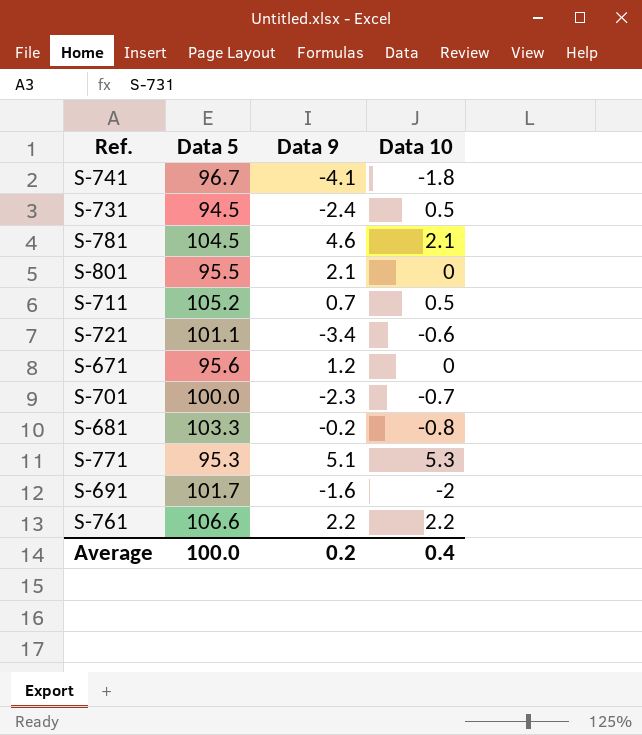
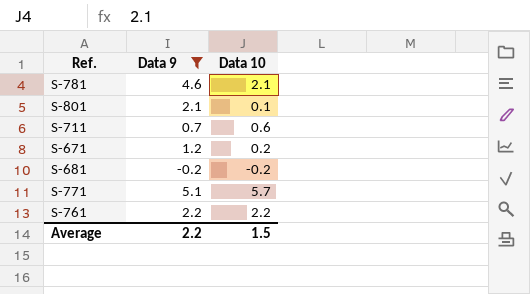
filter: none -> Data 9 >= -0.2
column Data 5 | position: 2 -> none
S-801 | Data 10: 0 -> 0.1
S-711 | Data 10: 0.5 -> 0.6
S-671 | Data 10: 0 -> 0.2
S-681 | Data 10: -0.8 -> -0.2
S-771 | Data 10: 5.3 -> 5.7
Average | Data 9: 0.2 -> 2.2
Average | Data 10: 0.4 -> 1.5

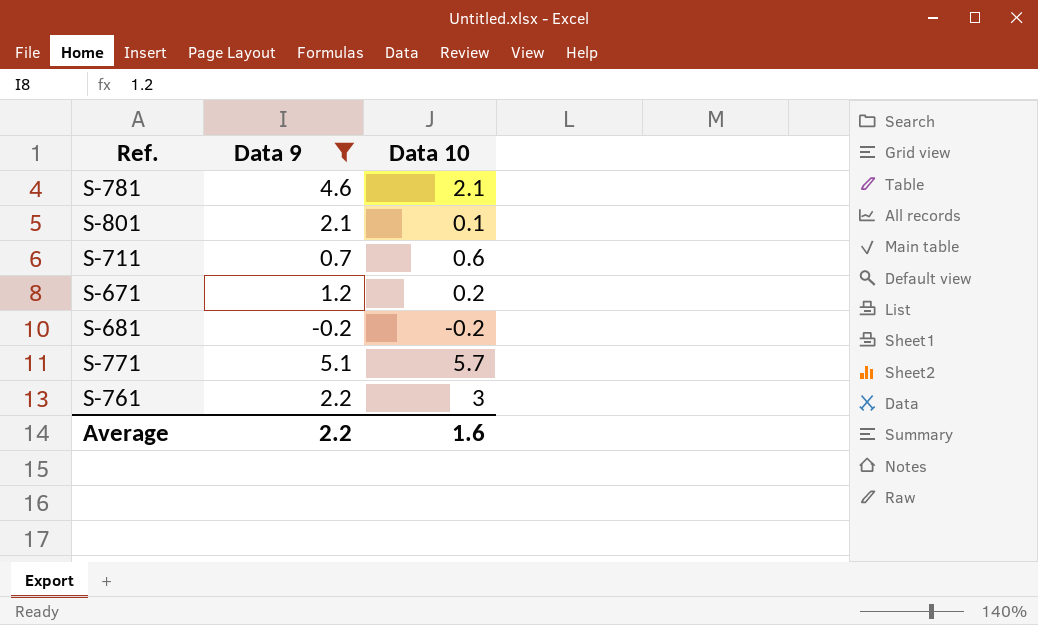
S-761 | Data 10: 2.2 -> 3
Average | Data 10: 1.5 -> 1.6

